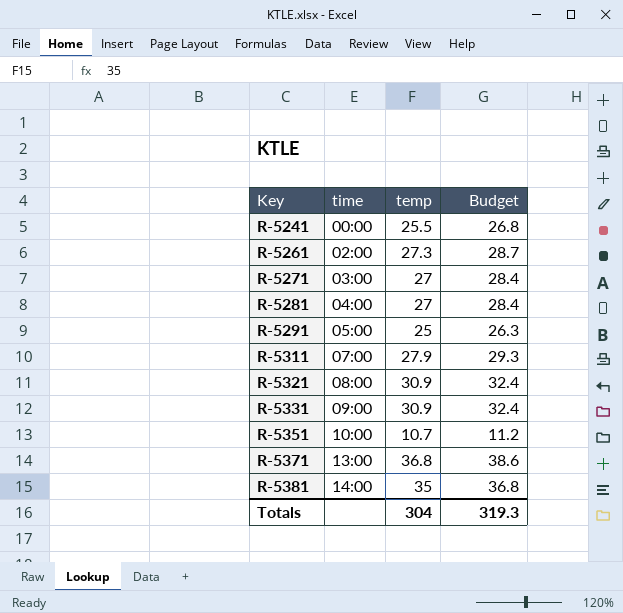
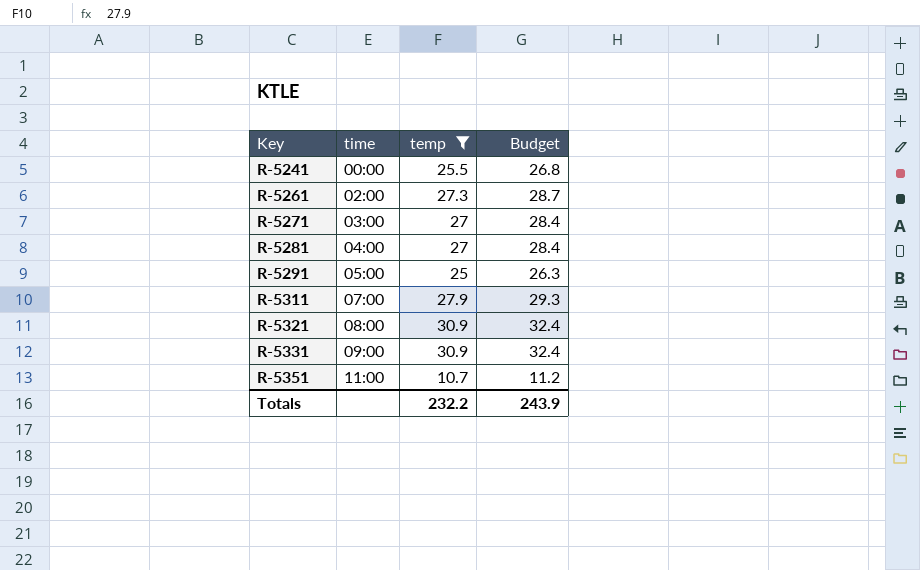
filter: none -> temp <= 30.9
R-5351 | time: 10:00 -> 11:00
Totals | temp: 304 -> 232.2
Totals | Budget: 319.3 -> 243.9

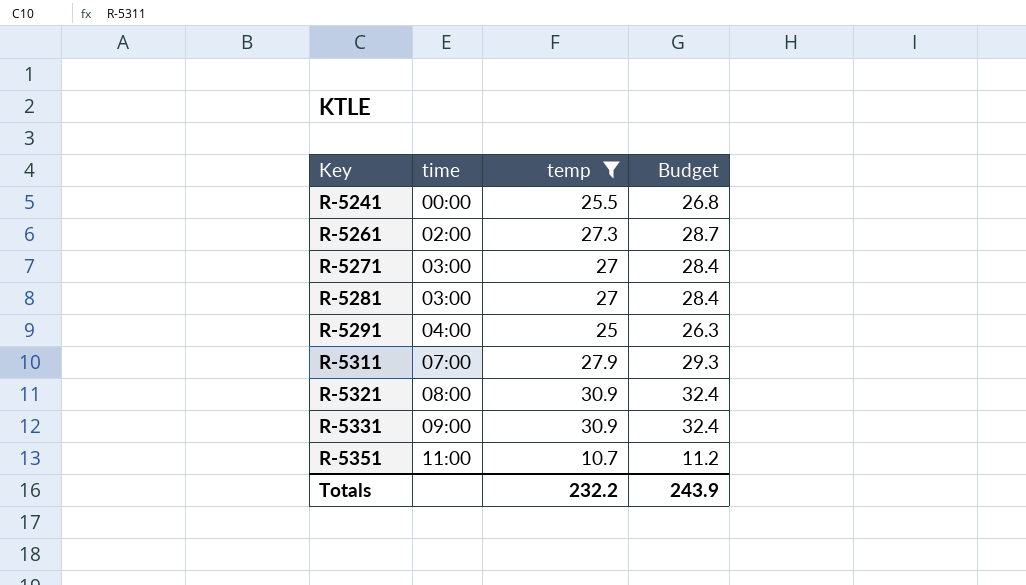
R-5281 | time: 04:00 -> 03:00
R-5291 | time: 05:00 -> 04:00

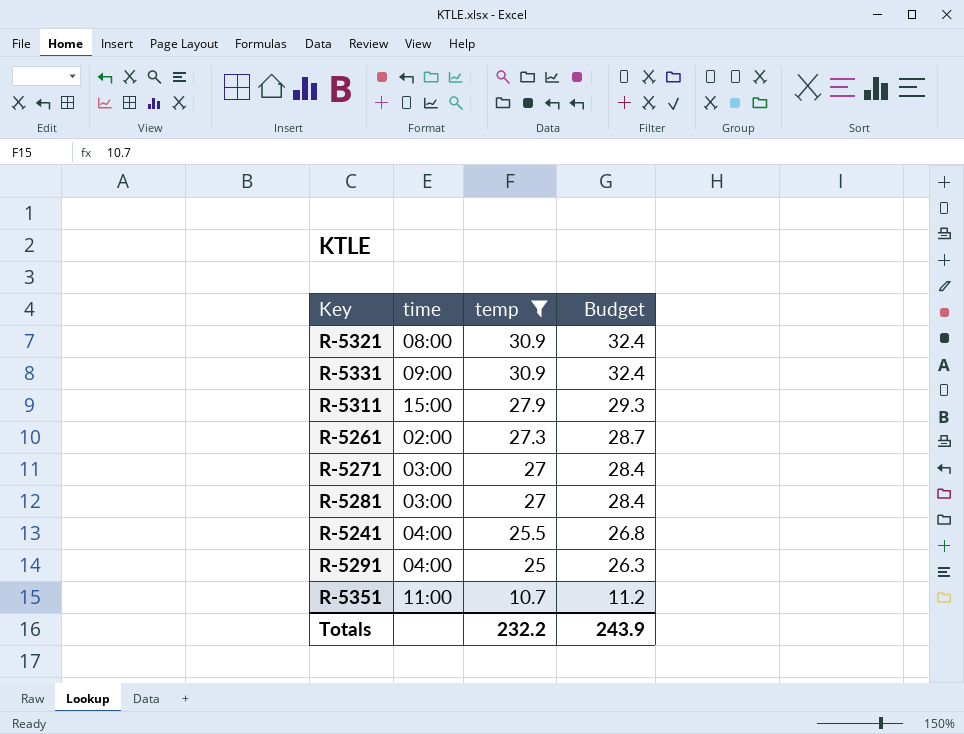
row order: Key ascending -> temp descending
R-5311 | time: 07:00 -> 15:00
R-5241 | time: 00:00 -> 04:00

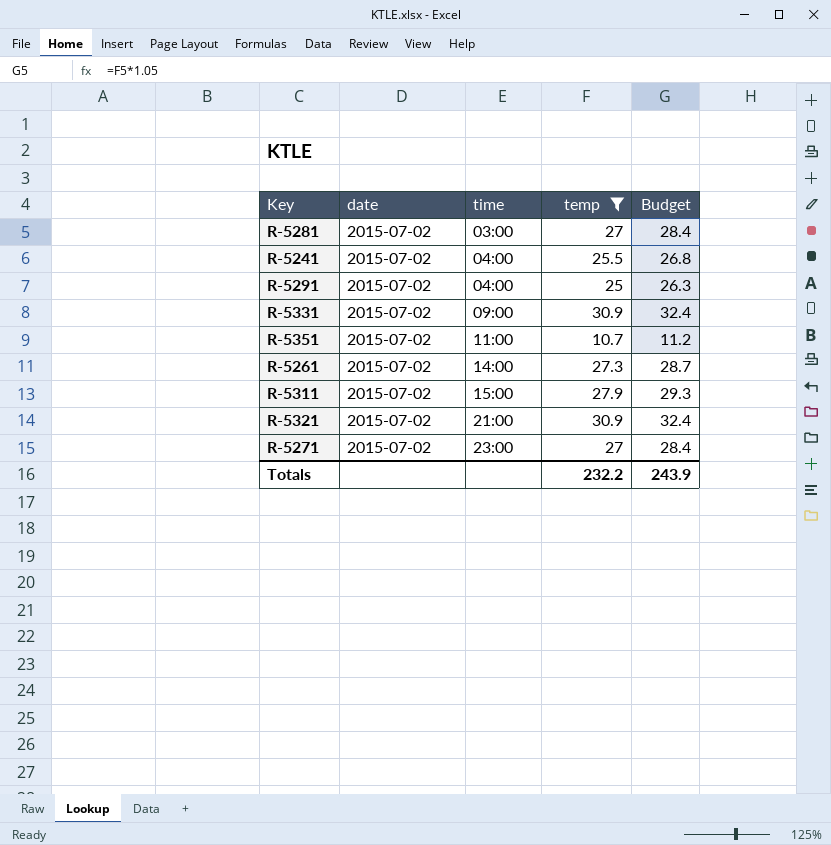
row order: temp descending -> time ascending
column date | position: none -> 2
R-5261 | time: 02:00 -> 14:00
R-5321 | time: 08:00 -> 21:00
R-5271 | time: 03:00 -> 23:00

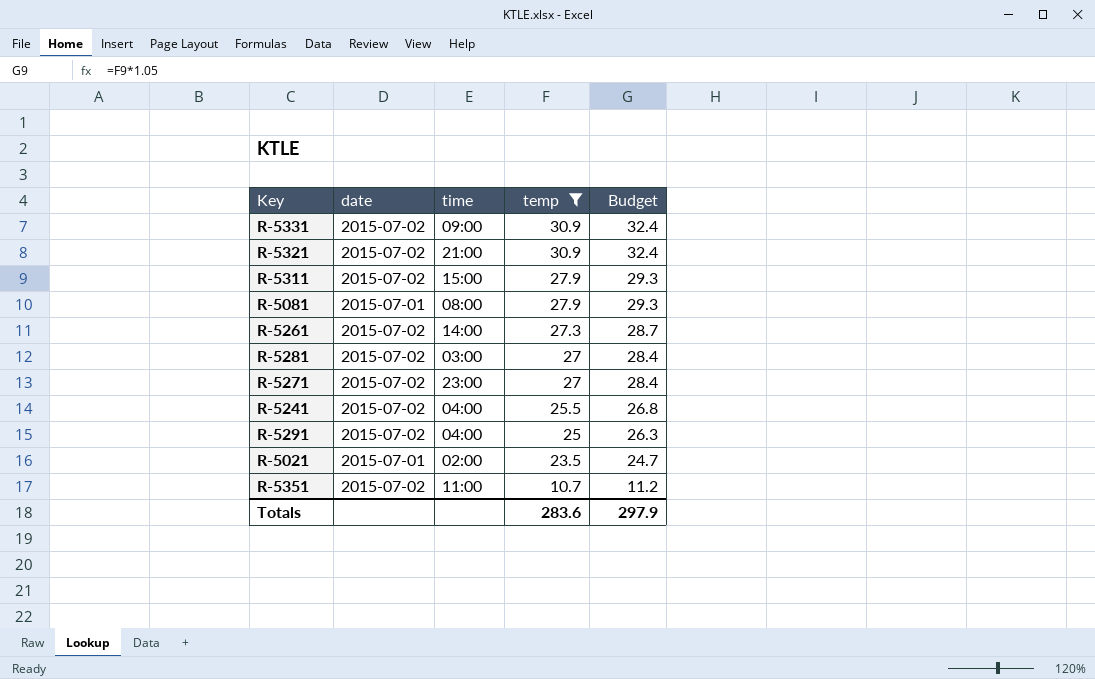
row order: time ascending -> temp descending
row R-5081: none -> 2015-07-01 | 08:00 | 27.9 | 29.3
row R-5021: none -> 2015-07-01 | 02:00 | 23.5 | 24.7
Totals | temp: 232.2 -> 283.6
Totals | Budget: 243.9 -> 297.9

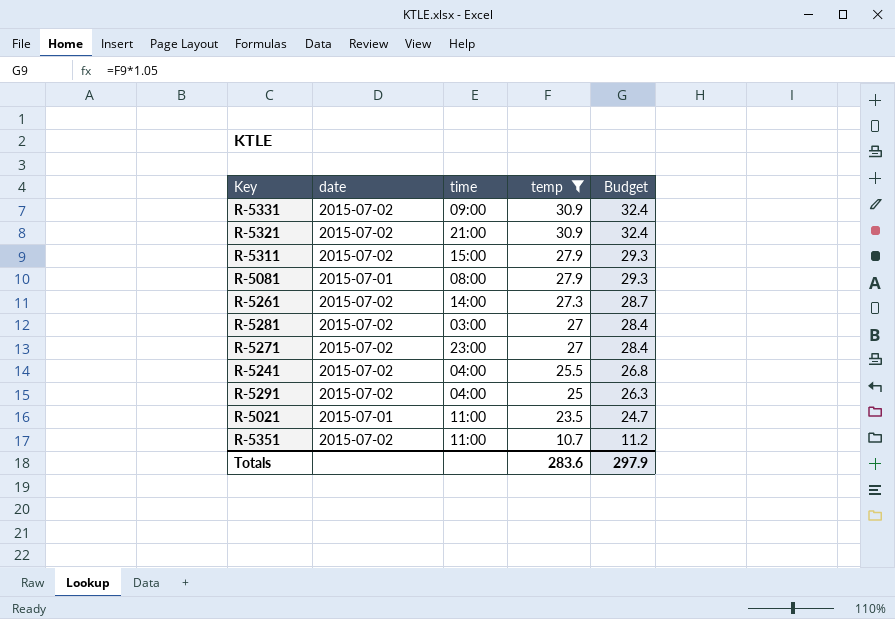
R-5021 | time: 02:00 -> 11:00

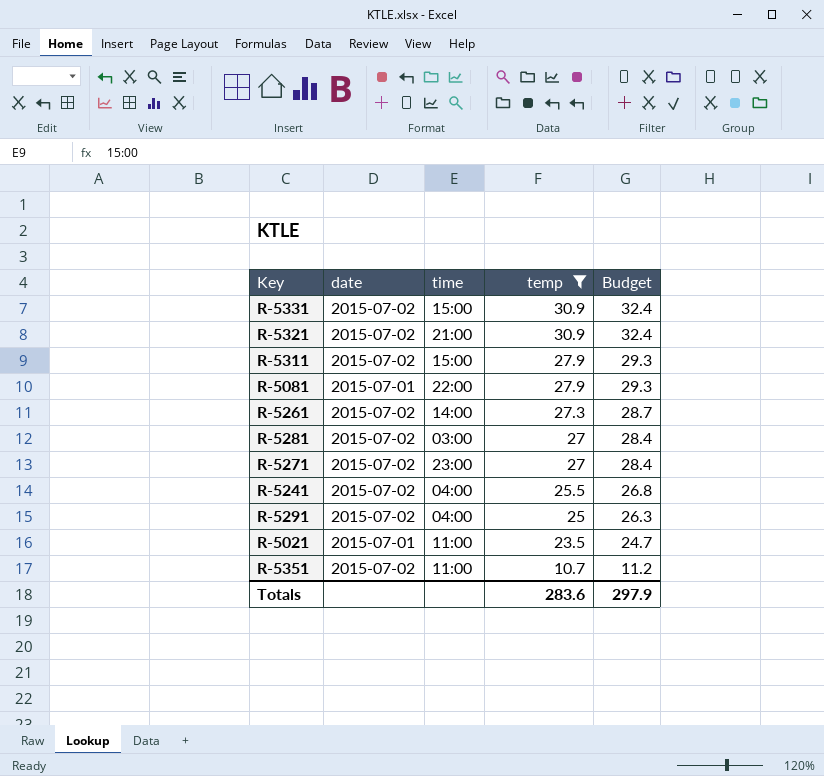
R-5331 | time: 09:00 -> 15:00
R-5081 | time: 08:00 -> 22:00

